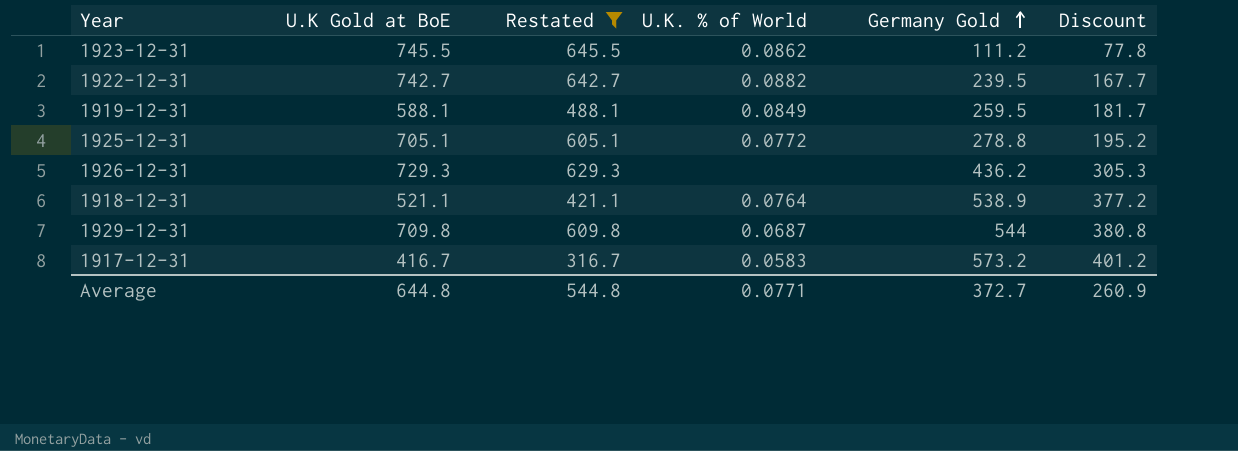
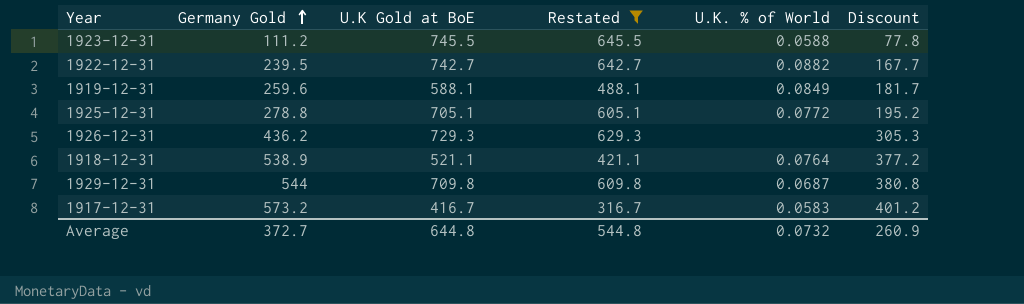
column Germany Gold | position: 5 -> 2
1923-12-31 | U.K. % of World: 0.0862 -> 0.0588
1919-12-31 | Germany Gold: 259.5 -> 259.6
Average | U.K. % of World: 0.0771 -> 0.0732

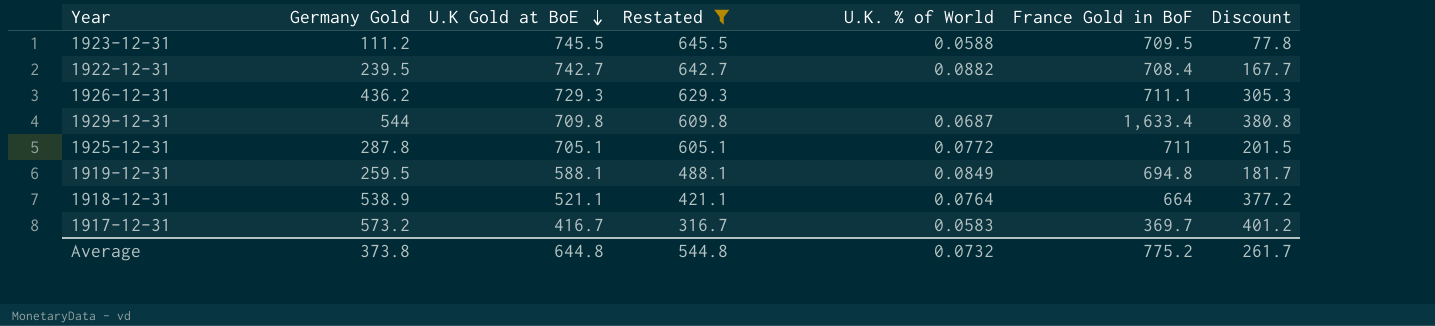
row order: Germany Gold ascending -> U.K Gold at BoE descending
column France Gold in BoF | position: none -> 6
1925-12-31 | Germany Gold: 278.8 -> 287.8
1925-12-31 | Discount: 195.2 -> 201.5
1919-12-31 | Germany Gold: 259.6 -> 259.5
Average | Germany Gold: 372.7 -> 373.8
Average | Discount: 260.9 -> 261.7

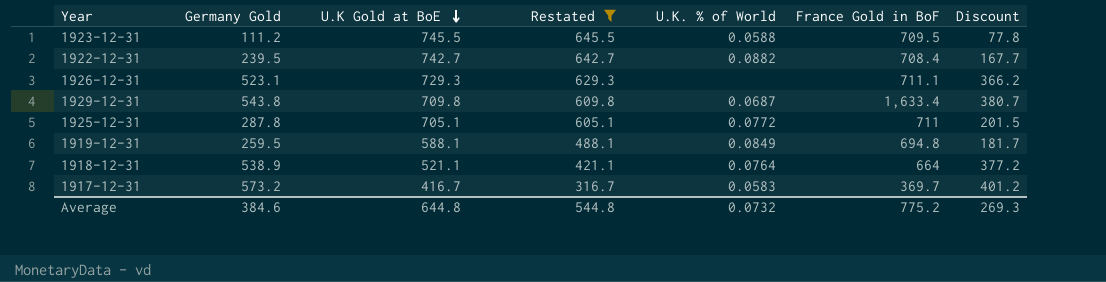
1926-12-31 | Germany Gold: 436.2 -> 523.1
1926-12-31 | Discount: 305.3 -> 366.2
1929-12-31 | Germany Gold: 544 -> 543.8
1929-12-31 | Discount: 380.8 -> 380.7
Average | Germany Gold: 373.8 -> 384.6
Average | Discount: 261.7 -> 269.3

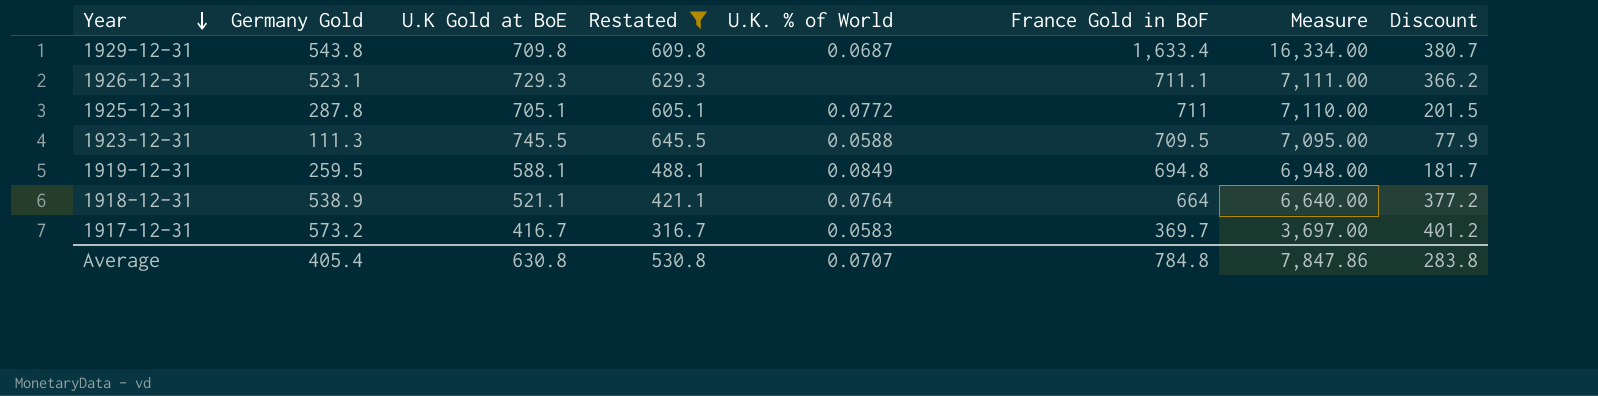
row order: U.K Gold at BoE descending -> Year descending
column Measure | formula: none -> [France Gold in BoF] * 10
row 1922-12-31: 239.5 | 742.7 | 642.7 | 0.0882 | 708.4 | 167.7 -> none
1923-12-31 | Germany Gold: 111.2 -> 111.3
1923-12-31 | Discount: 77.8 -> 77.9
Average | Germany Gold: 384.6 -> 405.4
Average | U.K Gold at BoE: 644.8 -> 630.8
Average | Restated: 544.8 -> 530.8
Average | U.K. % of World: 0.0732 -> 0.0707
Average | France Gold in BoF: 775.2 -> 784.8
Average | Discount: 269.3 -> 283.8

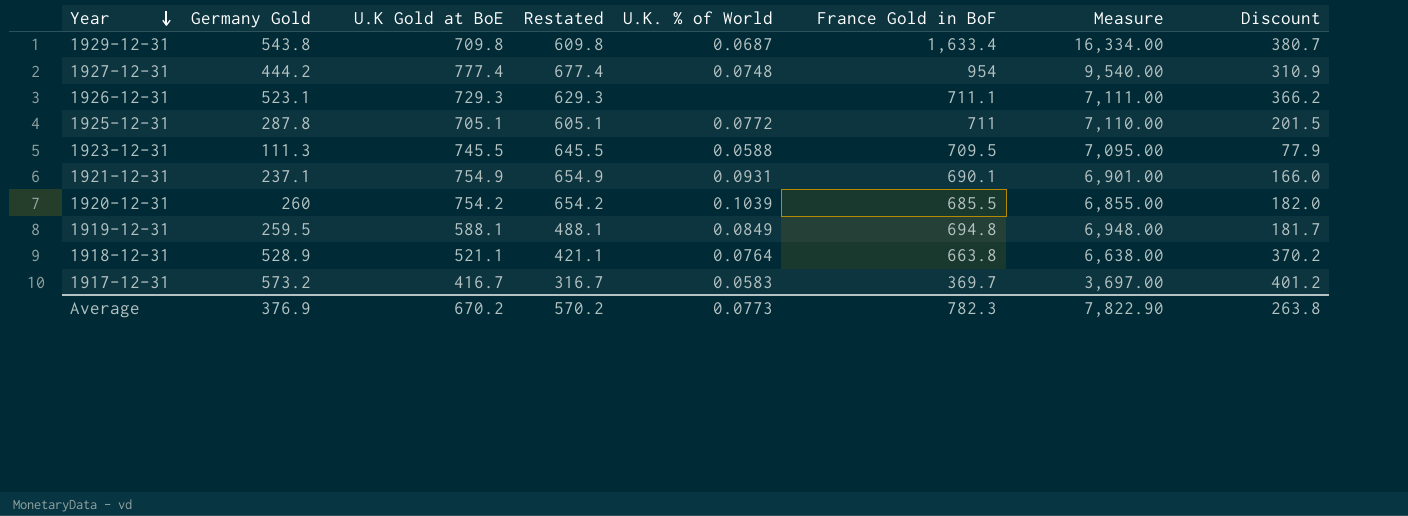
filter: Restated <= 645.5 -> none
1918-12-31 | Germany Gold: 538.9 -> 528.9
1918-12-31 | France Gold in BoF: 664 -> 663.8
1918-12-31 | Measure: 6,640.00 -> 6,638.00
1918-12-31 | Discount: 377.2 -> 370.2
Average | Germany Gold: 405.4 -> 376.9
Average | U.K Gold at BoE: 630.8 -> 670.2
Average | Restated: 530.8 -> 570.2
Average | U.K. % of World: 0.0707 -> 0.0773
Average | France Gold in BoF: 784.8 -> 782.3
Average | Measure: 7,847.86 -> 7,822.90
Average | Discount: 283.8 -> 263.8

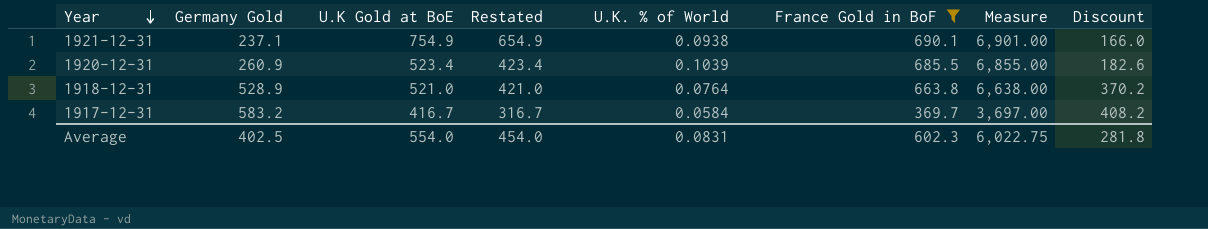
filter: none -> France Gold in BoF <= 690.1
1921-12-31 | U.K. % of World: 0.0931 -> 0.0938
1920-12-31 | Germany Gold: 260 -> 260.9
1920-12-31 | U.K Gold at BoE: 754.2 -> 523.4
1920-12-31 | Restated: 654.2 -> 423.4
1920-12-31 | Discount: 182.0 -> 182.6
1918-12-31 | U.K Gold at BoE: 521.1 -> 521.0
1918-12-31 | Restated: 421.1 -> 421.0
1917-12-31 | Germany Gold: 573.2 -> 583.2
1917-12-31 | U.K. % of World: 0.0583 -> 0.0584
1917-12-31 | Discount: 401.2 -> 408.2
Average | Germany Gold: 376.9 -> 402.5
Average | U.K Gold at BoE: 670.2 -> 554.0
Average | Restated: 570.2 -> 454.0
Average | U.K. % of World: 0.0773 -> 0.0831
Average | France Gold in BoF: 782.3 -> 602.3
Average | Measure: 7,822.90 -> 6,022.75
Average | Discount: 263.8 -> 281.8

